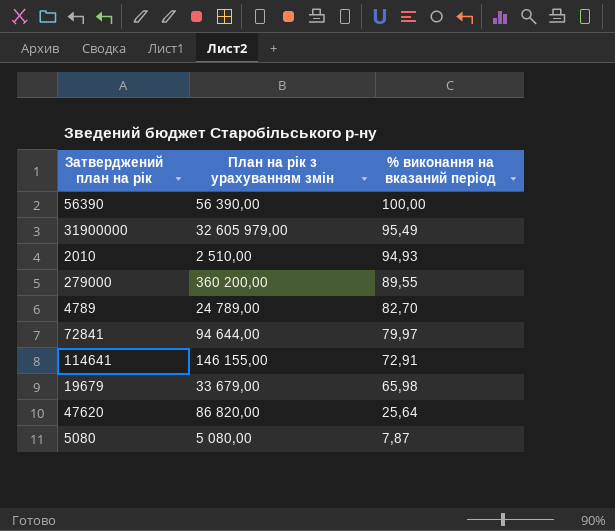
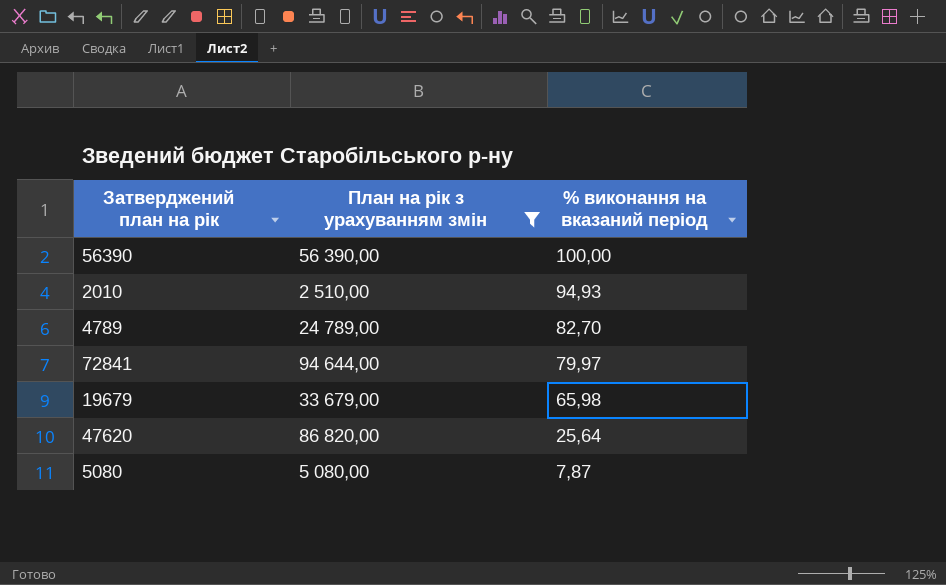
filter: none -> План на рік з урахуванням змін <= 94 644,00

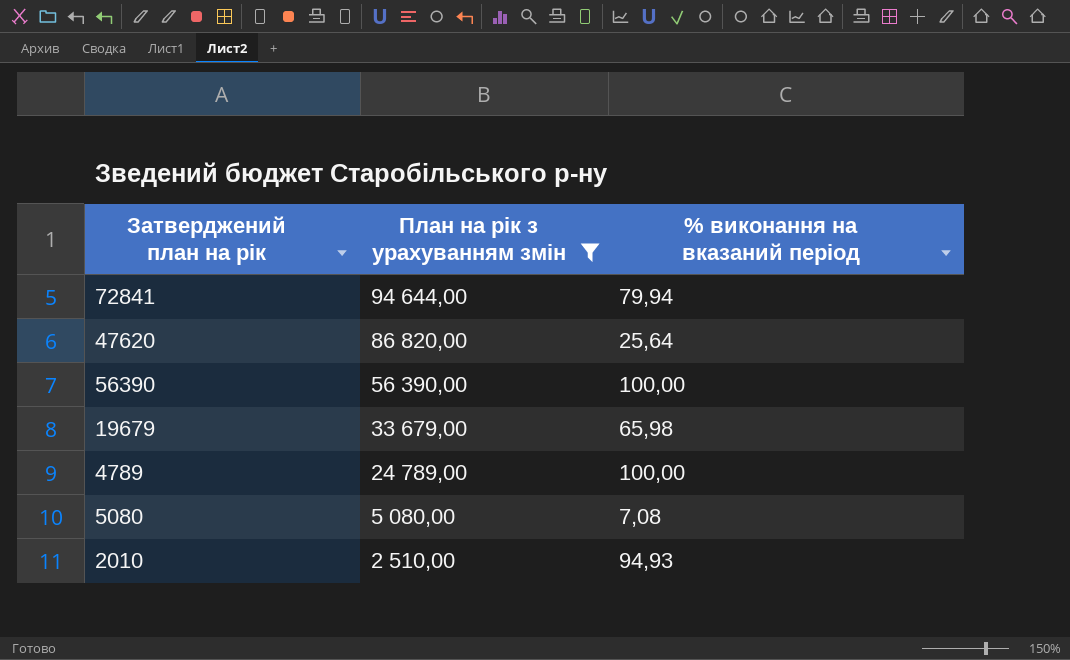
row order: % виконання на вказаний період descending -> План на рік з урахуванням змін descending
72841 | % виконання на вказаний період: 79,97 -> 79,94
4789 | % виконання на вказаний період: 82,70 -> 100,00
5080 | % виконання на вказаний період: 7,87 -> 7,08

